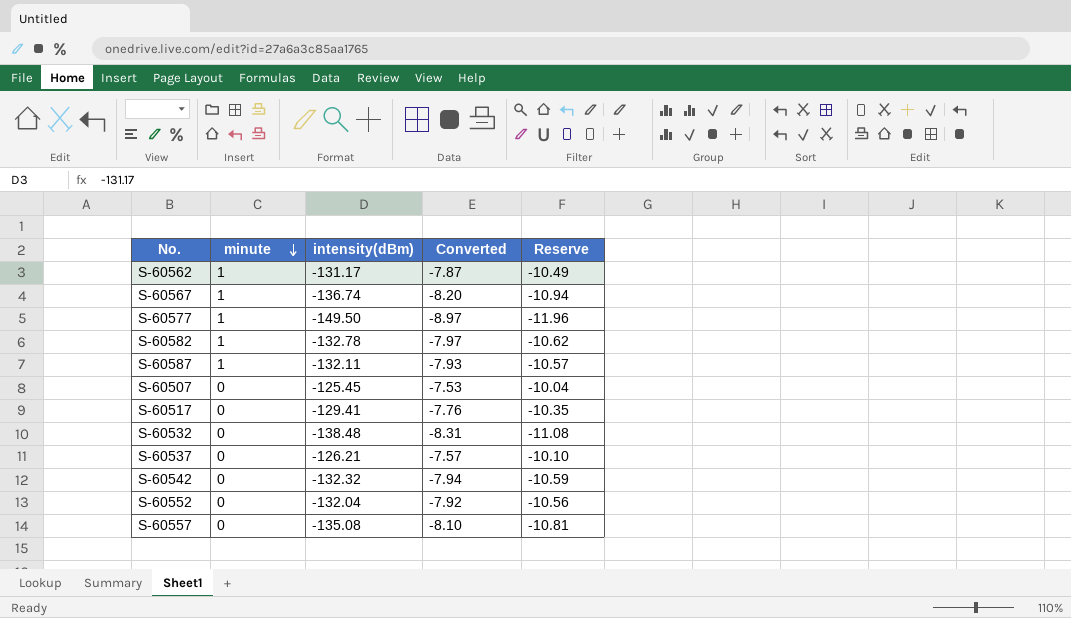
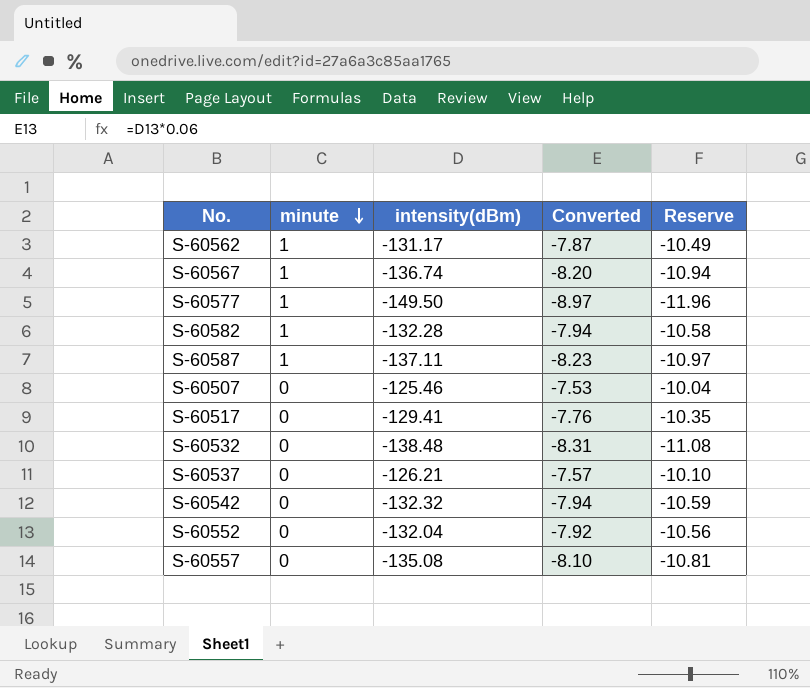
S-60582 | intensity(dBm): -132.78 -> -132.28
S-60582 | Converted: -7.97 -> -7.94
S-60582 | Reserve: -10.62 -> -10.58
S-60587 | intensity(dBm): -132.11 -> -137.11
S-60587 | Converted: -7.93 -> -8.23
S-60587 | Reserve: -10.57 -> -10.97
S-60507 | intensity(dBm): -125.45 -> -125.46

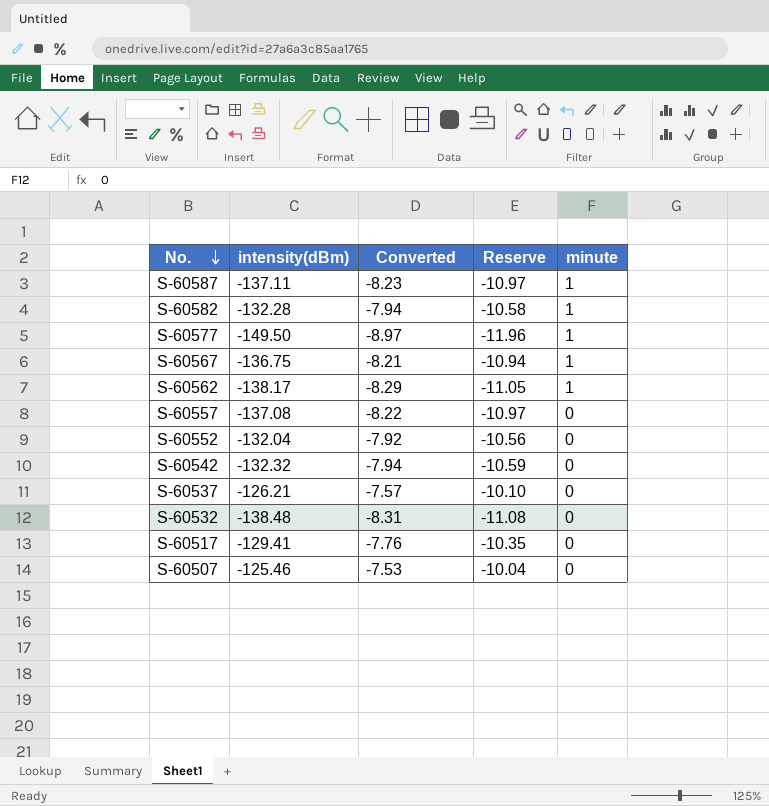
row order: minute descending -> No. descending
column minute | position: 2 -> 5
S-60567 | intensity(dBm): -136.74 -> -136.75
S-60567 | Converted: -8.20 -> -8.21
S-60562 | intensity(dBm): -131.17 -> -138.17
S-60562 | Converted: -7.87 -> -8.29
S-60562 | Reserve: -10.49 -> -11.05
S-60557 | intensity(dBm): -135.08 -> -137.08
S-60557 | Converted: -8.10 -> -8.22
S-60557 | Reserve: -10.81 -> -10.97

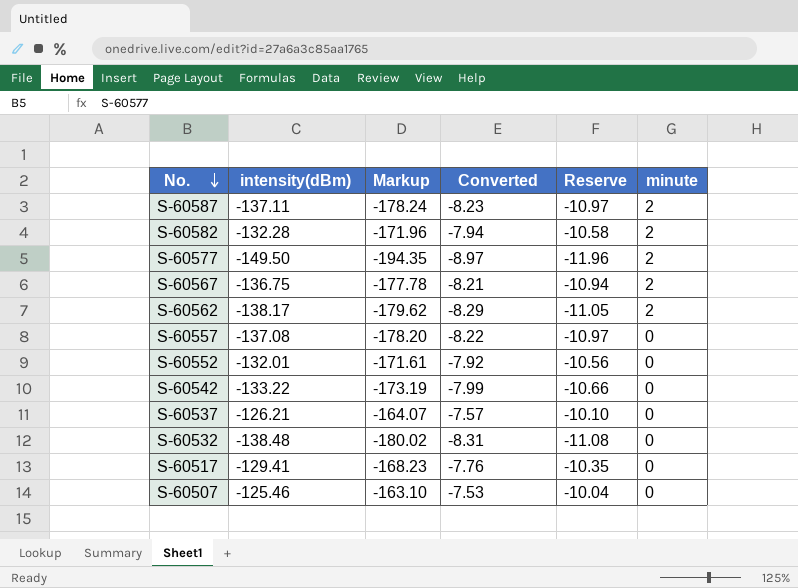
column Markup | formula: none -> [intensity(dBm)] * 1.3
S-60587 | minute: 1 -> 2
S-60582 | minute: 1 -> 2
S-60577 | minute: 1 -> 2
S-60567 | minute: 1 -> 2
S-60562 | minute: 1 -> 2
S-60552 | intensity(dBm): -132.04 -> -132.01
S-60542 | intensity(dBm): -132.32 -> -133.22
S-60542 | Converted: -7.94 -> -7.99
S-60542 | Reserve: -10.59 -> -10.66

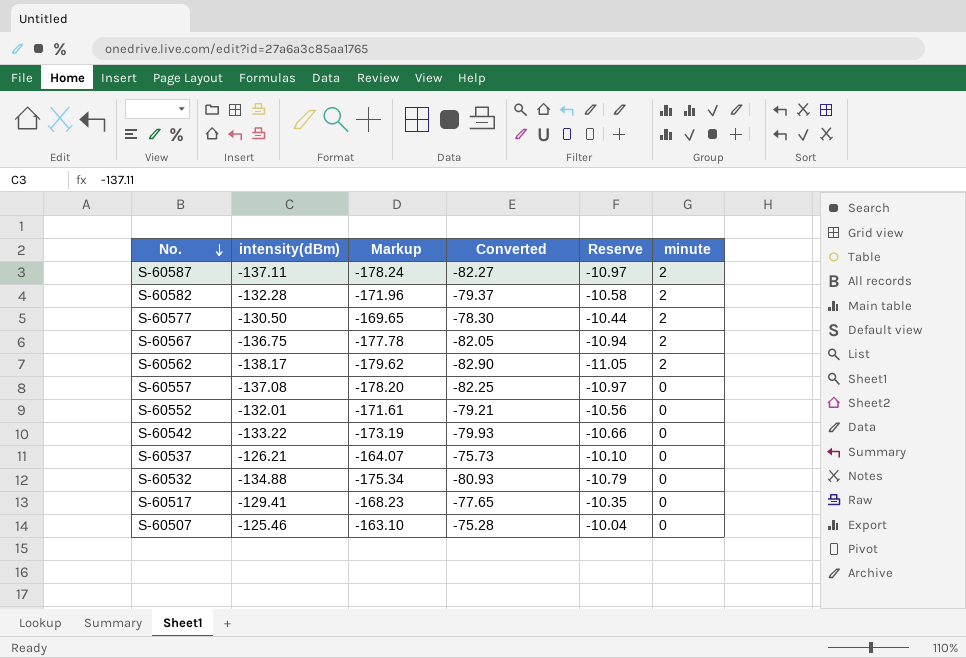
column Converted | formula: [intensity(dBm)] * 0.06 -> [intensity(dBm)] * 0.6
S-60577 | intensity(dBm): -149.50 -> -130.50
S-60577 | Markup: -194.35 -> -169.65
S-60577 | Reserve: -11.96 -> -10.44
S-60532 | intensity(dBm): -138.48 -> -134.88
S-60532 | Markup: -180.02 -> -175.34
S-60532 | Reserve: -11.08 -> -10.79

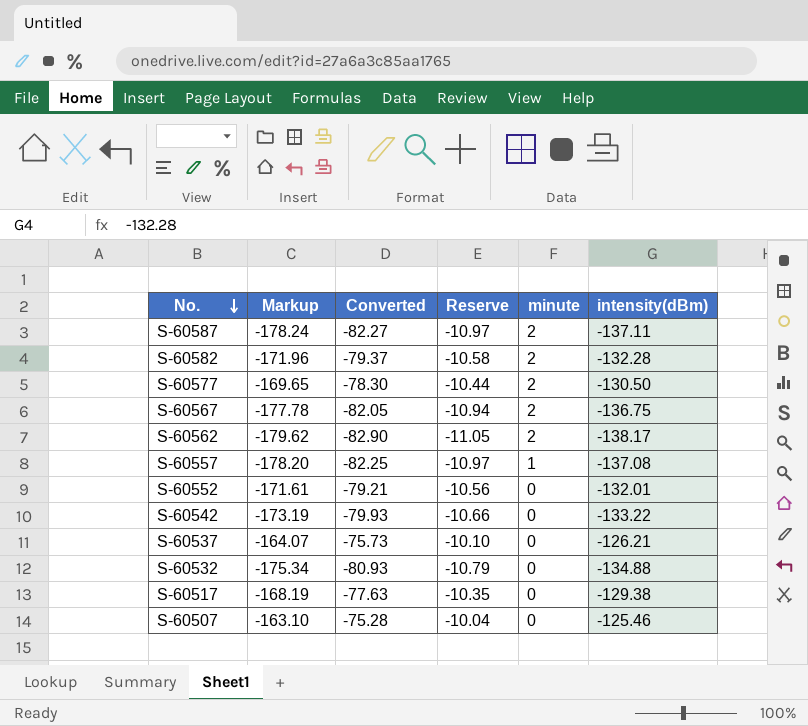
column intensity(dBm) | position: 2 -> 6
S-60557 | minute: 0 -> 1
S-60517 | Markup: -168.23 -> -168.19
S-60517 | Converted: -77.65 -> -77.63
S-60517 | intensity(dBm): -129.41 -> -129.38

